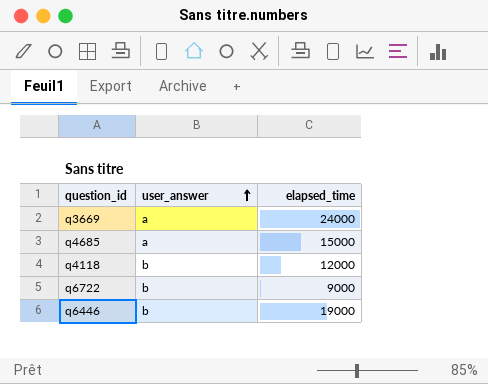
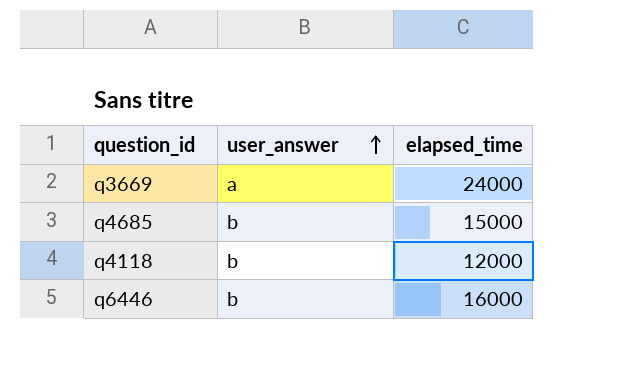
row q6722: b | 9000 -> none
q4685 | user_answer: a -> b
q6446 | elapsed_time: 19000 -> 16000

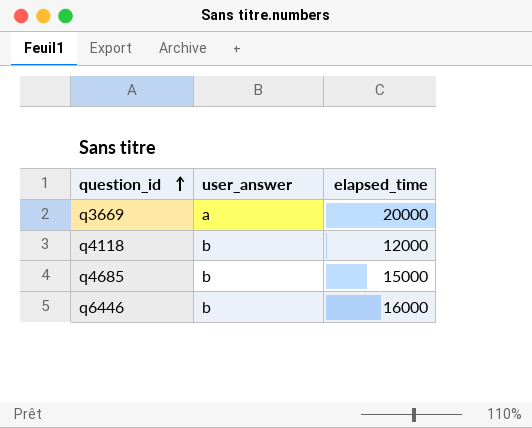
row order: user_answer ascending -> question_id ascending
q3669 | elapsed_time: 24000 -> 20000

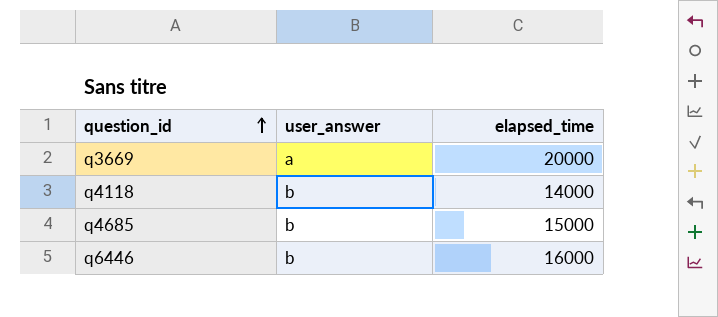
q4118 | elapsed_time: 12000 -> 14000

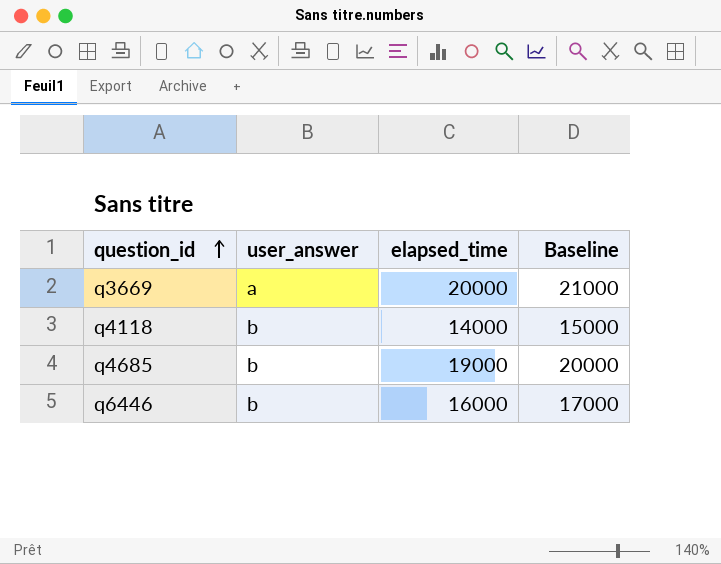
column Baseline | formula: none -> [elapsed_time] + 1000
q4685 | elapsed_time: 15000 -> 19000

